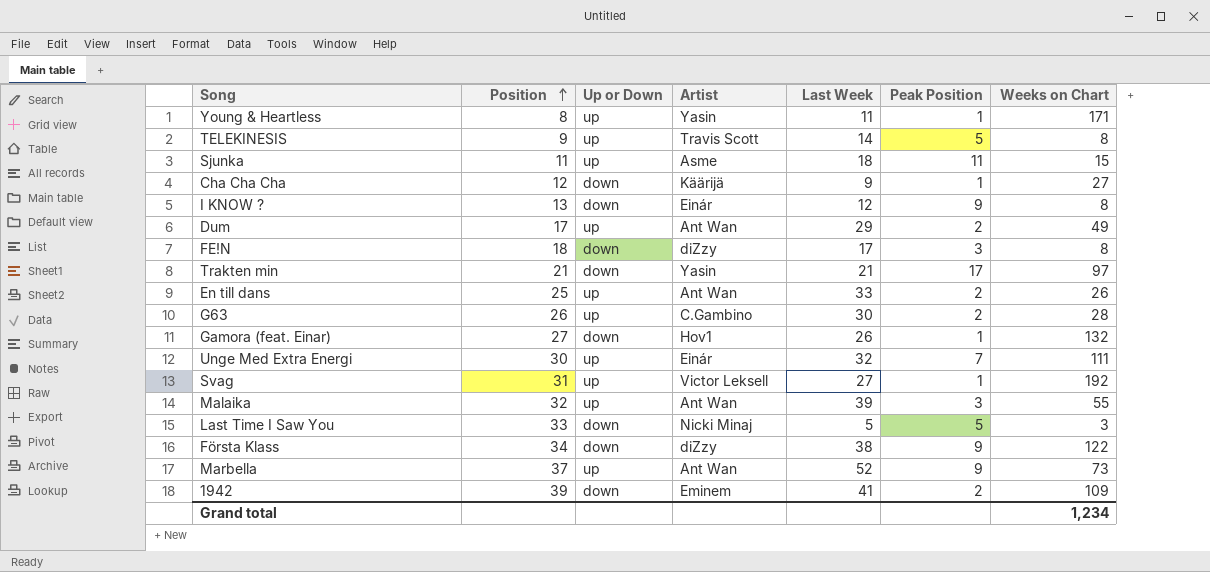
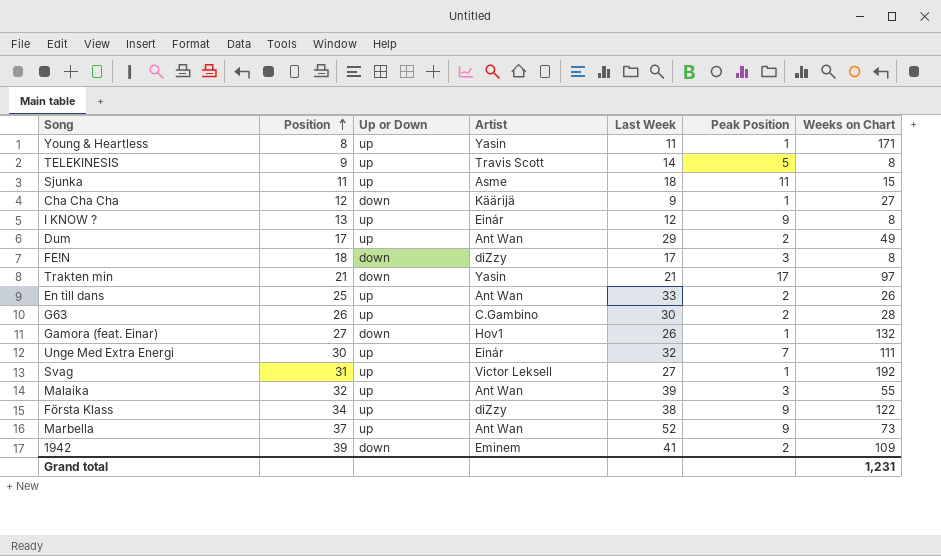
row Last Time I Saw You: 33 | down | Nicki Minaj | 5 | 5 | 3 -> none
I KNOW ? | Up or Down: down -> up
Första Klass | Up or Down: down -> up
Grand total | Weeks on Chart: 1,234 -> 1,231

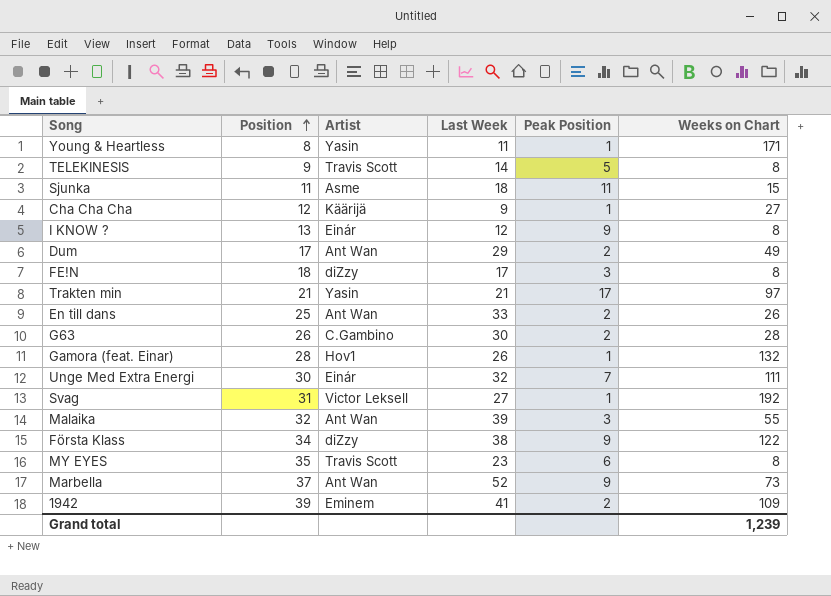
column Up or Down | position: 3 -> none
Gamora (feat. Einar) | Position: 27 -> 28
row MY EYES: none -> 35 | Travis Scott | 23 | 6 | 8
Grand total | Weeks on Chart: 1,231 -> 1,239

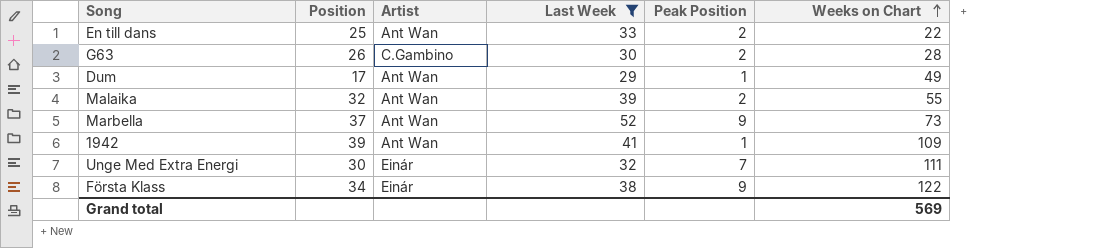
filter: none -> Last Week >= 29
row order: Position ascending -> Weeks on Chart ascending
En till dans | Weeks on Chart: 26 -> 22
Dum | Peak Position: 2 -> 1
Malaika | Peak Position: 3 -> 2
1942 | Artist: Eminem -> Ant Wan
1942 | Peak Position: 2 -> 1
Första Klass | Artist: diZzy -> Einár
Grand total | Weeks on Chart: 1,239 -> 569

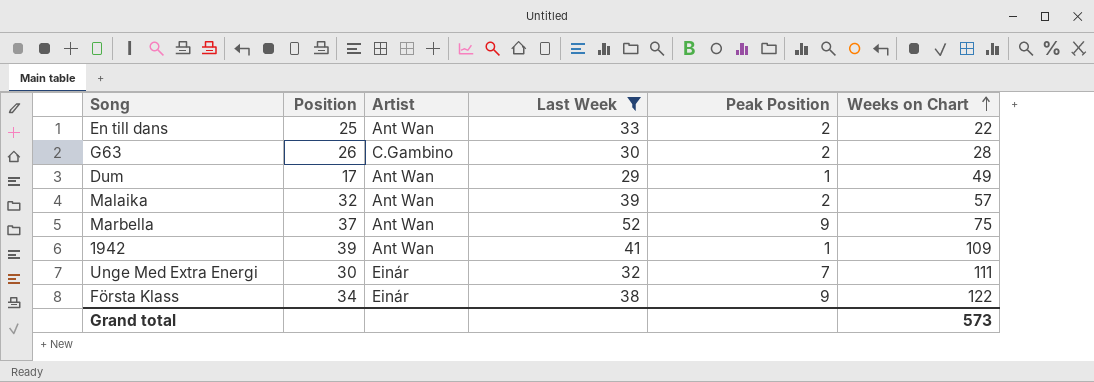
Malaika | Weeks on Chart: 55 -> 57
Marbella | Weeks on Chart: 73 -> 75
Grand total | Weeks on Chart: 569 -> 573

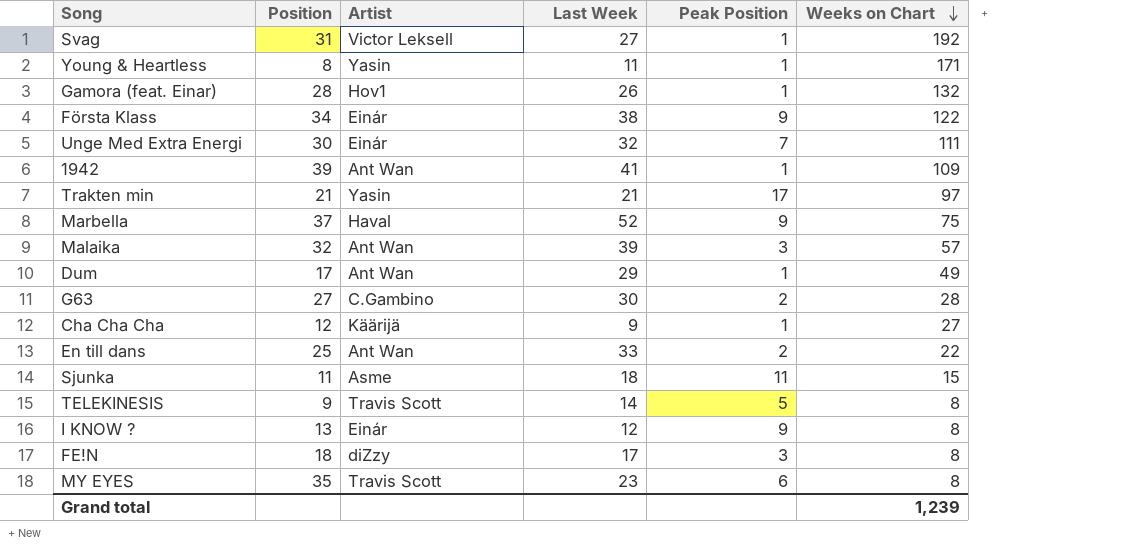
filter: Last Week >= 29 -> none
row order: Weeks on Chart ascending -> Weeks on Chart descending
Marbella | Artist: Ant Wan -> Haval
Malaika | Peak Position: 2 -> 3
G63 | Position: 26 -> 27
Grand total | Weeks on Chart: 573 -> 1,239

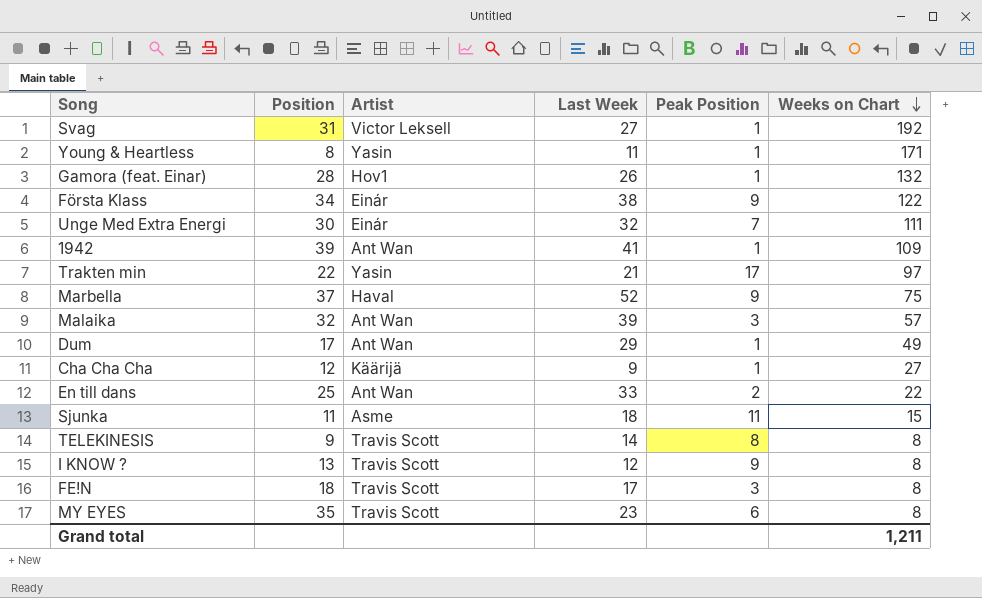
row G63: 27 | C.Gambino | 30 | 2 | 28 -> none
Trakten min | Position: 21 -> 22
TELEKINESIS | Peak Position: 5 -> 8
I KNOW ? | Artist: Einár -> Travis Scott
FE!N | Artist: diZzy -> Travis Scott
Grand total | Weeks on Chart: 1,239 -> 1,211

